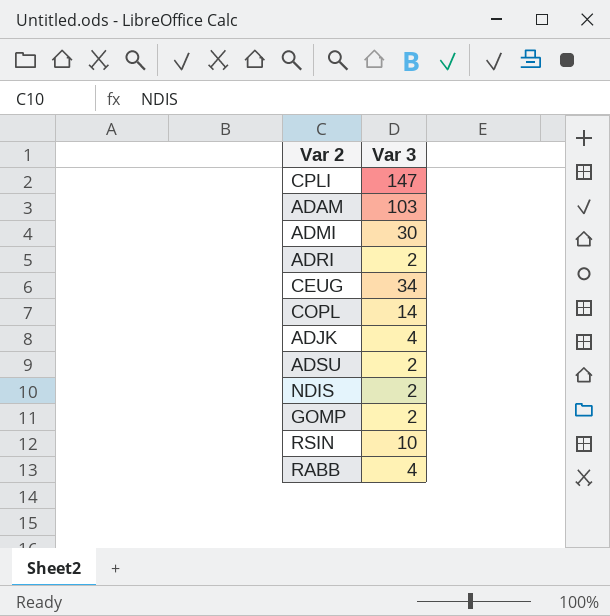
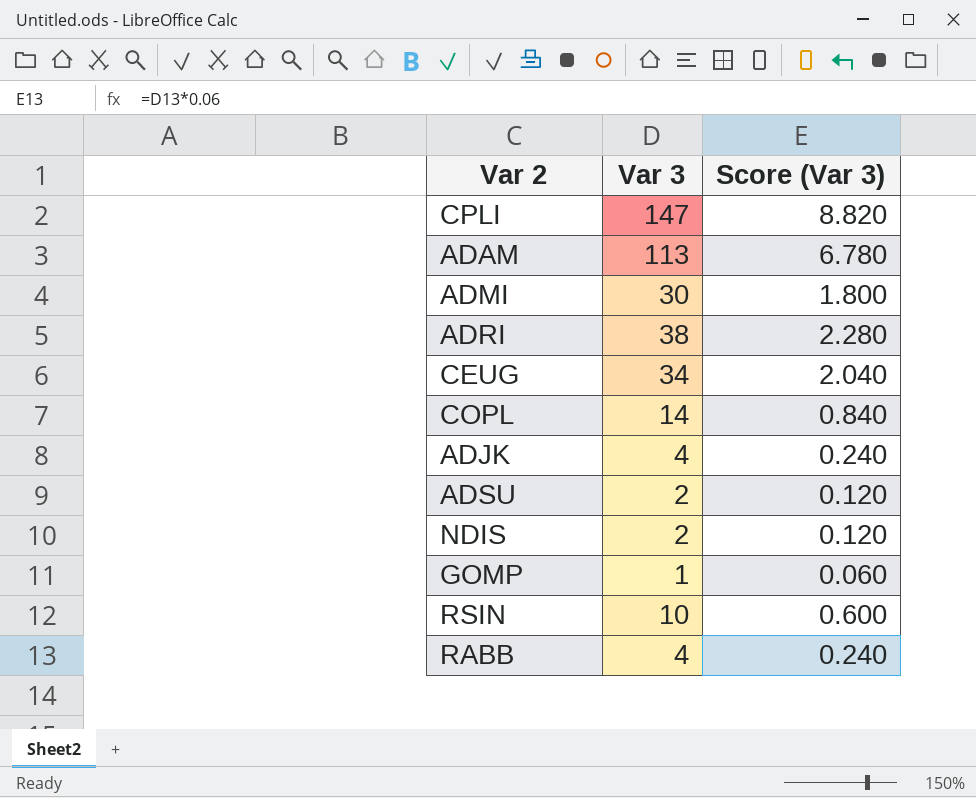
column Score (Var 3) | formula: none -> [Var 3] * 0.06
ADAM | Var 3: 103 -> 113
ADRI | Var 3: 2 -> 38
GOMP | Var 3: 2 -> 1

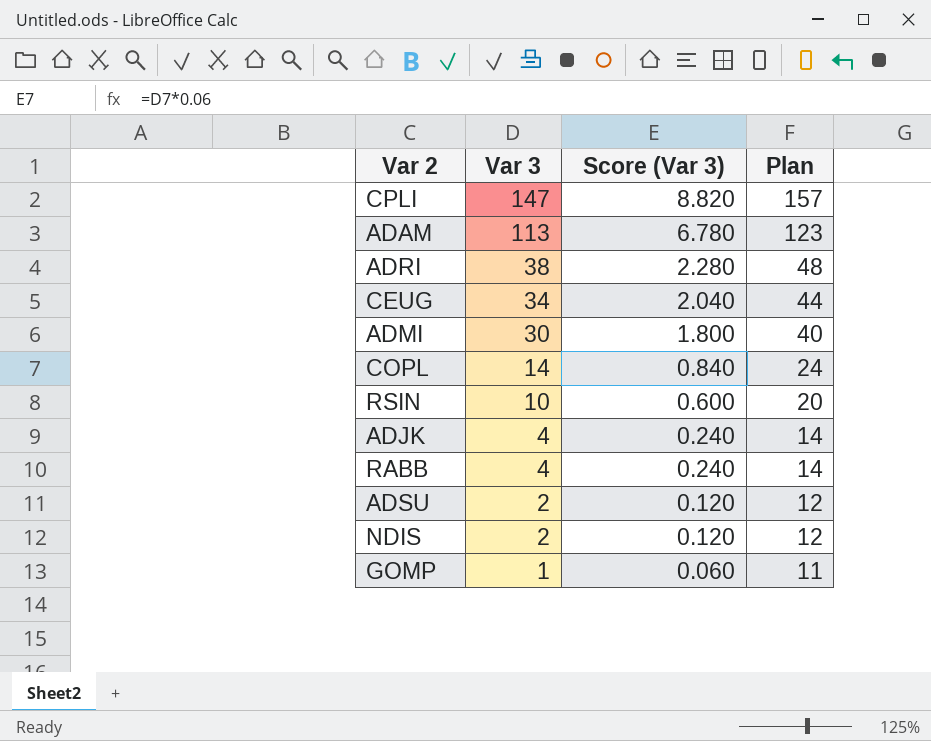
row order: none -> Var 3 descending
column Plan | formula: none -> [Var 3] + 10

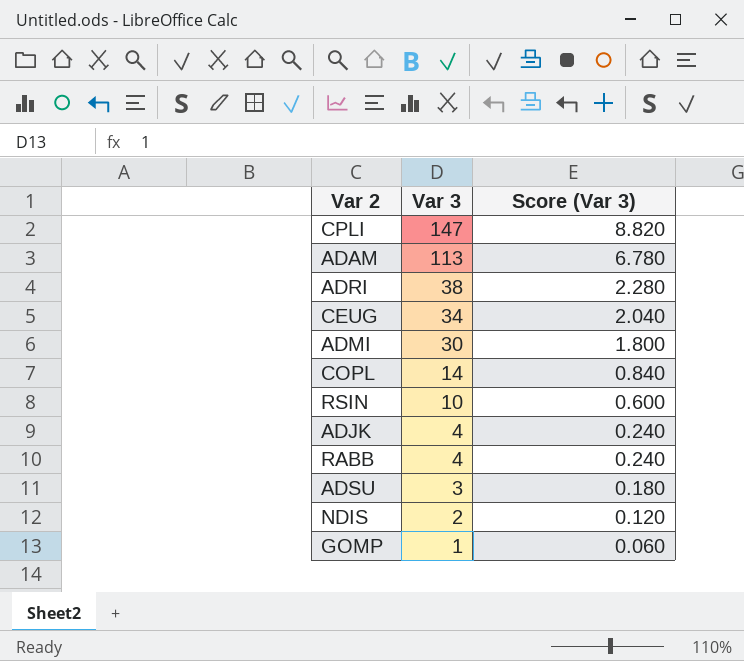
column Plan | formula: [Var 3] + 10 -> none
ADSU | Var 3: 2 -> 3
ADSU | Score (Var 3): 0.120 -> 0.180

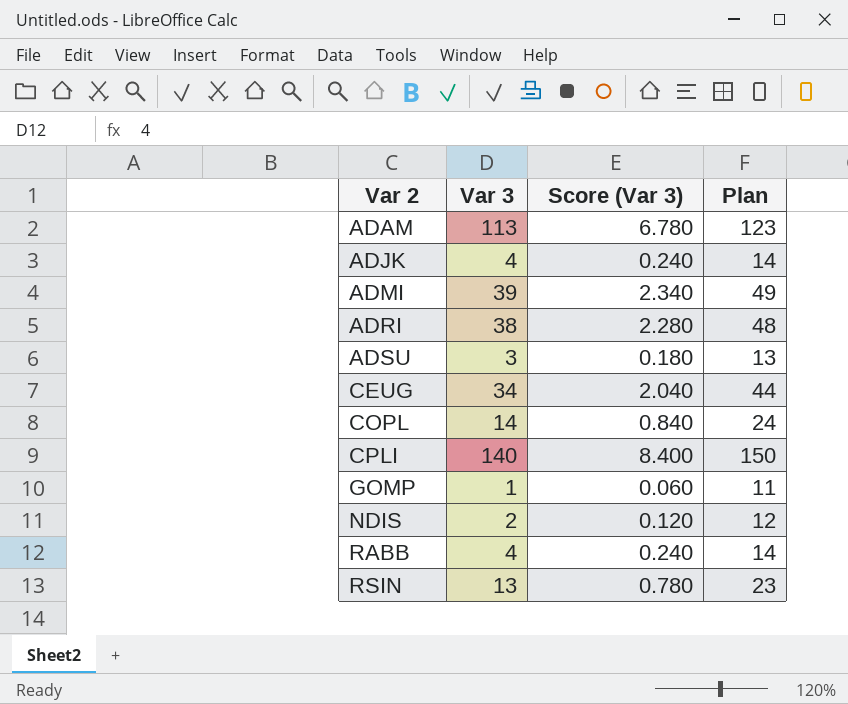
row order: Var 3 descending -> Var 2 ascending
column Plan | formula: none -> [Var 3] + 10
ADMI | Var 3: 30 -> 39
ADMI | Score (Var 3): 1.800 -> 2.340
CPLI | Var 3: 147 -> 140
CPLI | Score (Var 3): 8.820 -> 8.400
RSIN | Var 3: 10 -> 13
RSIN | Score (Var 3): 0.600 -> 0.780

